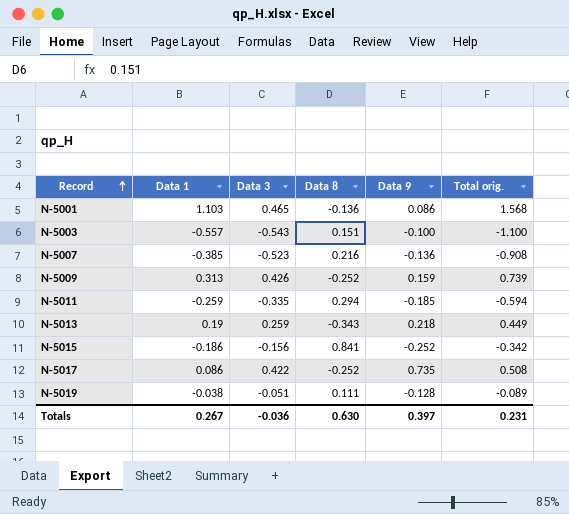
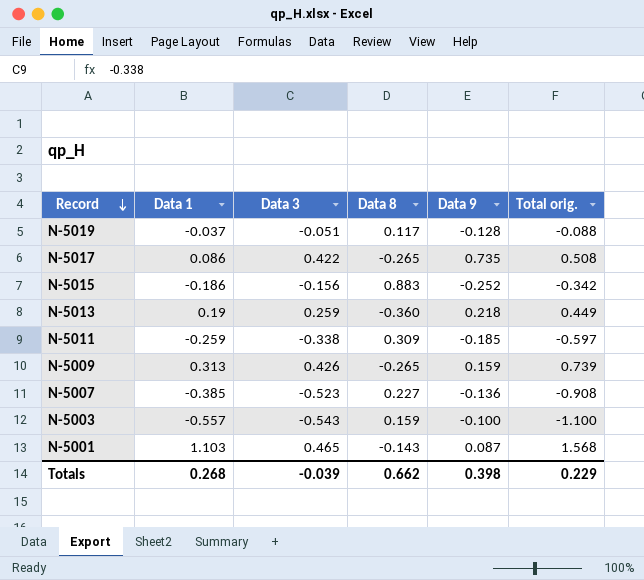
row order: Record ascending -> Record descending
N-5019 | Data 1: -0.038 -> -0.037
N-5019 | Data 8: 0.111 -> 0.117
N-5019 | Total orig.: -0.089 -> -0.088
N-5017 | Data 8: -0.252 -> -0.265
N-5015 | Data 8: 0.841 -> 0.883
N-5013 | Data 8: -0.343 -> -0.360
N-5011 | Data 3: -0.335 -> -0.338
N-5011 | Data 8: 0.294 -> 0.309
N-5011 | Total orig.: -0.594 -> -0.597
N-5009 | Data 8: -0.252 -> -0.265
N-5007 | Data 8: 0.216 -> 0.227
N-5003 | Data 8: 0.151 -> 0.159
N-5001 | Data 8: -0.136 -> -0.143
N-5001 | Data 9: 0.086 -> 0.087
Totals | Data 1: 0.267 -> 0.268
Totals | Data 3: -0.036 -> -0.039
Totals | Data 8: 0.630 -> 0.662
Totals | Data 9: 0.397 -> 0.398
Totals | Total orig.: 0.231 -> 0.229

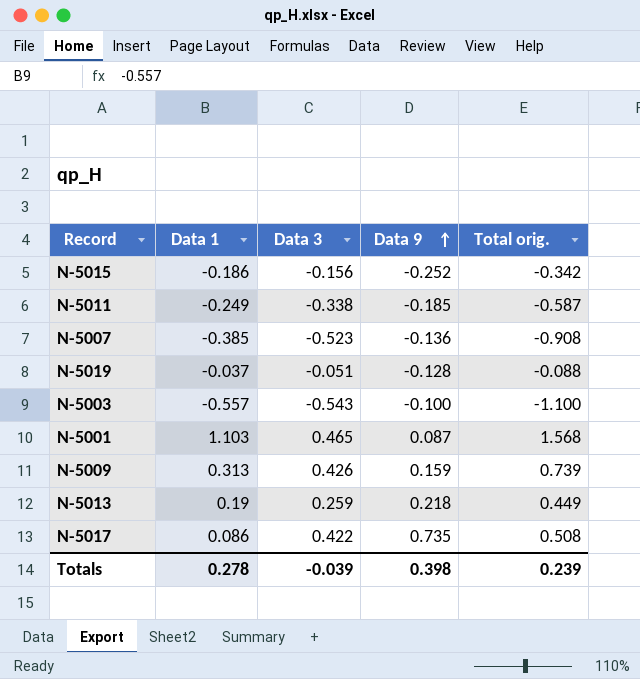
row order: Record descending -> Data 9 ascending
column Data 8 | position: 4 -> none
N-5011 | Data 1: -0.259 -> -0.249
N-5011 | Total orig.: -0.597 -> -0.587
Totals | Data 1: 0.268 -> 0.278
Totals | Total orig.: 0.229 -> 0.239

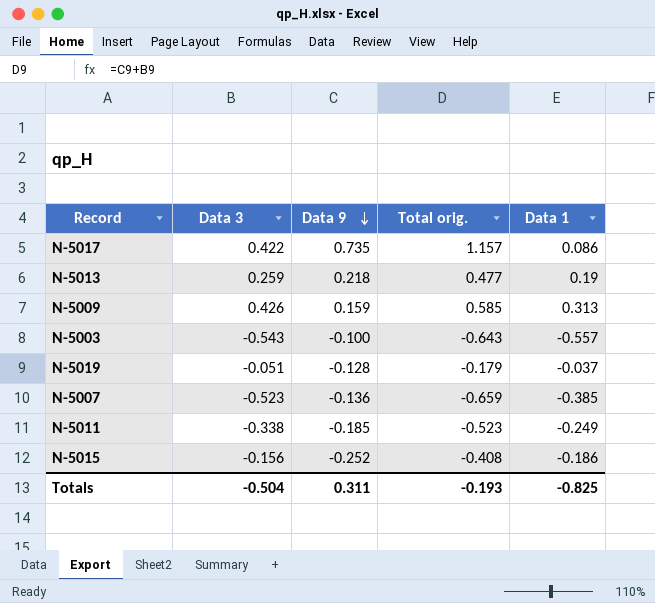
row order: Data 9 ascending -> Data 9 descending
column Total orig. | formula: [Data 1] + [Data 3] -> [Data 3] + [Data 9]
column Data 1 | position: 2 -> 5
row N-5001: 1.103 | 0.465 | 0.087 | 1.568 -> none
Totals | Data 3: -0.039 -> -0.504
Totals | Data 9: 0.398 -> 0.311
Totals | Total orig.: 0.239 -> -0.193
Totals | Data 1: 0.278 -> -0.825

